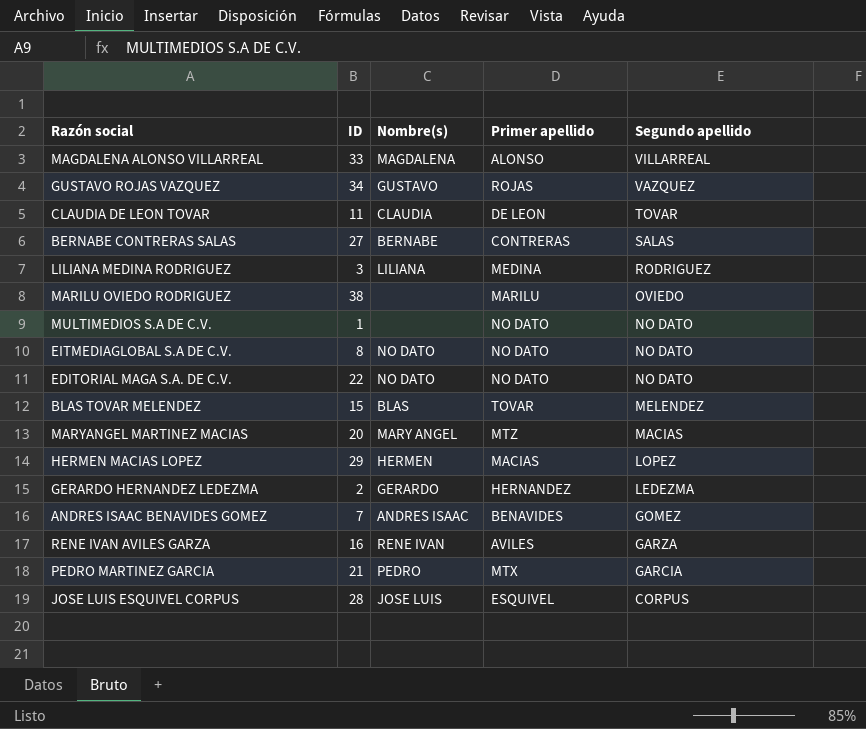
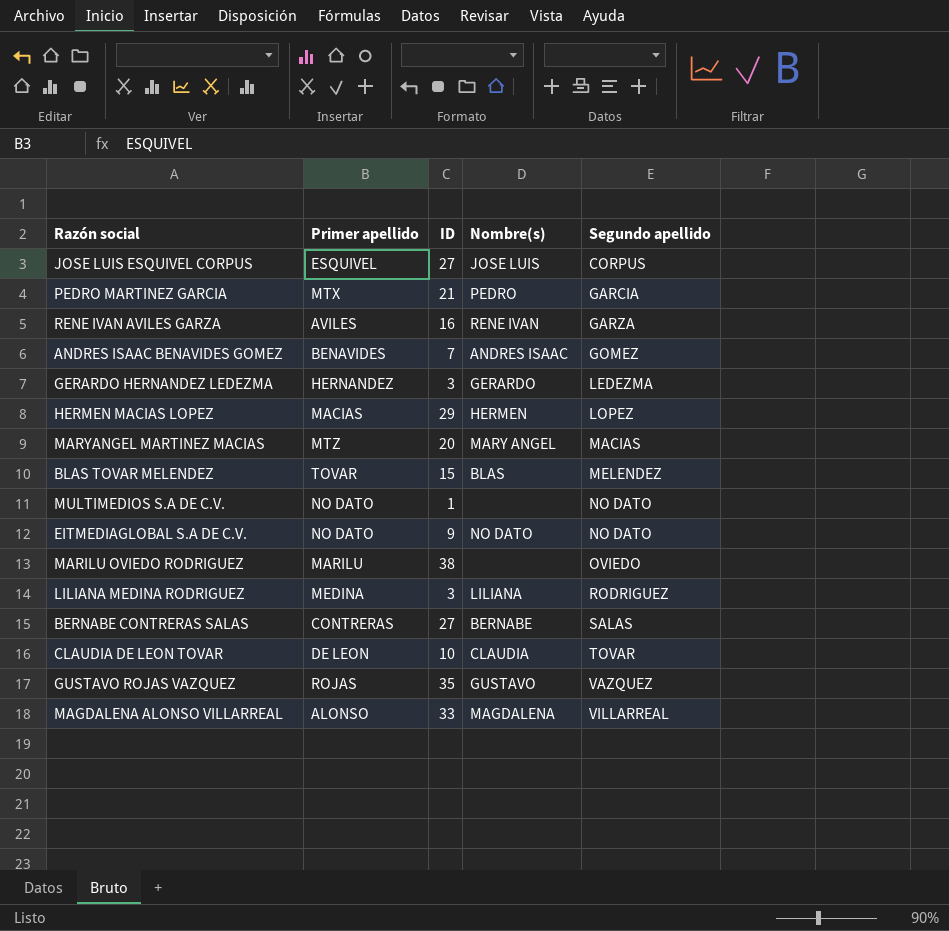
row order: Segundo apellido descending -> Segundo apellido ascending
column Primer apellido | position: 4 -> 2
row EDITORIAL MAGA S.A. DE C.V.: 22 | NO DATO | NO DATO | NO DATO -> none
JOSE LUIS ESQUIVEL CORPUS | ID: 28 -> 27
GERARDO HERNANDEZ LEDEZMA | ID: 2 -> 3
EITMEDIAGLOBAL S.A DE C.V. | ID: 8 -> 9
CLAUDIA DE LEON TOVAR | ID: 11 -> 10
GUSTAVO ROJAS VAZQUEZ | ID: 34 -> 35

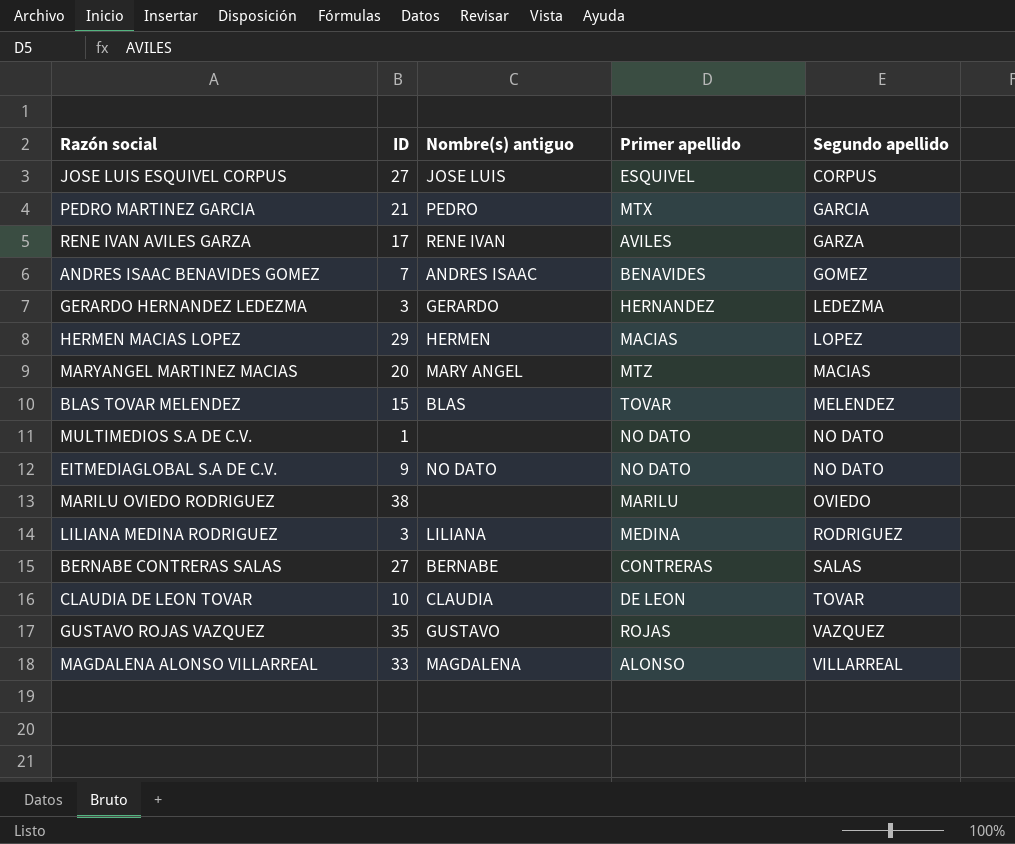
column name: Nombre(s) -> Nombre(s) antiguo
column Primer apellido | position: 2 -> 4
RENE IVAN AVILES GARZA | ID: 16 -> 17

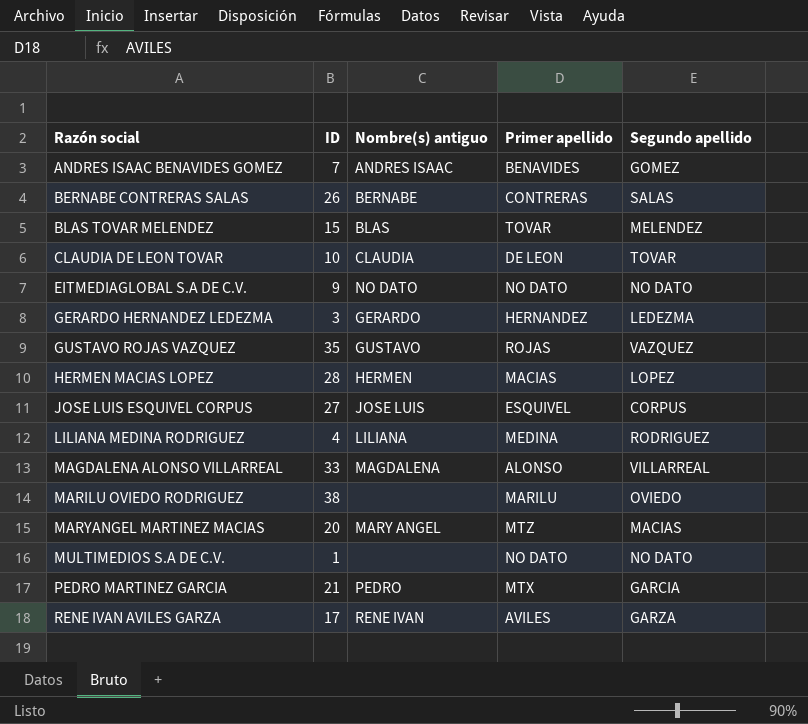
row order: Segundo apellido ascending -> Razón social ascending
BERNABE CONTRERAS SALAS | ID: 27 -> 26
HERMEN MACIAS LOPEZ | ID: 29 -> 28
LILIANA MEDINA RODRIGUEZ | ID: 3 -> 4

